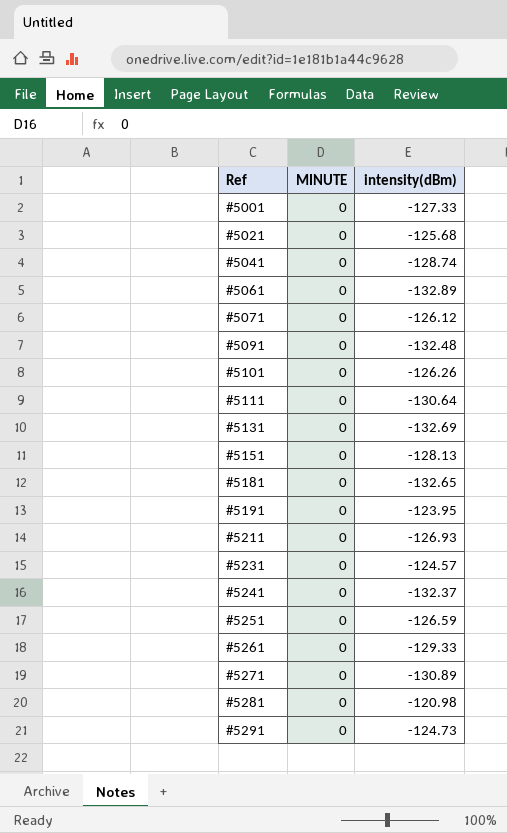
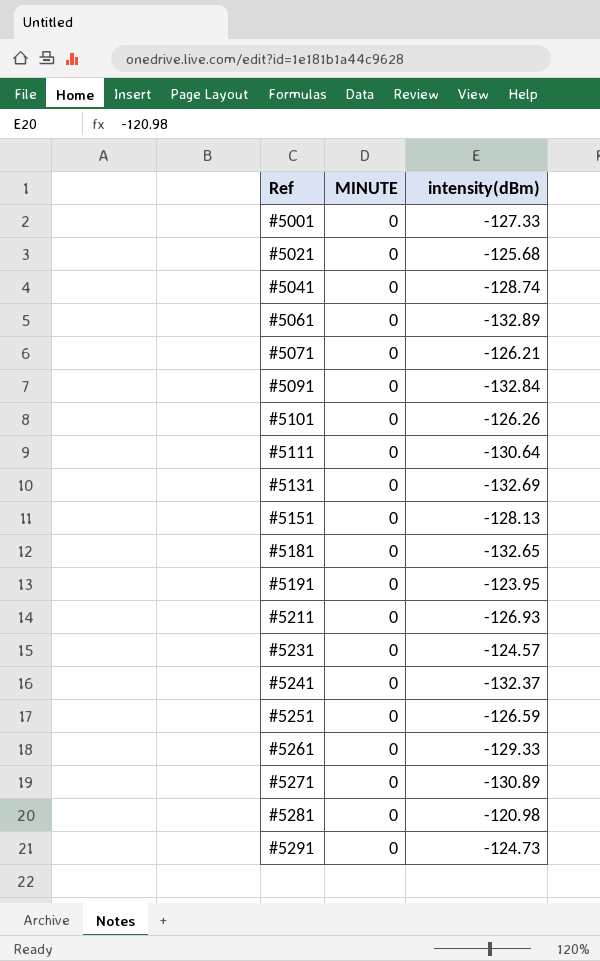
#5071 | intensity(dBm): -126.12 -> -126.21
#5091 | intensity(dBm): -132.48 -> -132.84

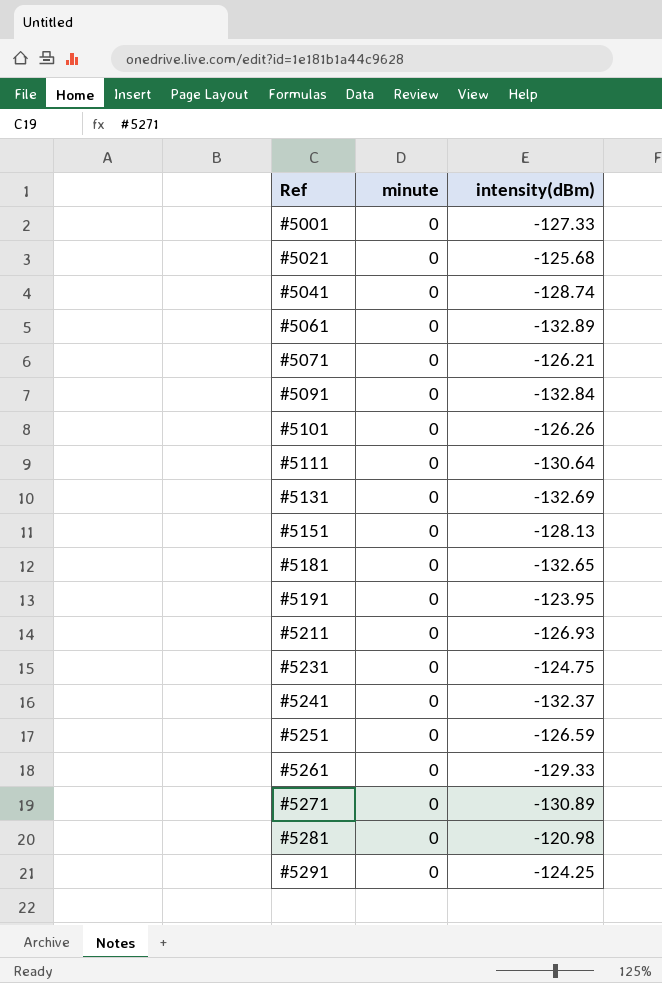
column name: MINUTE -> minute
#5231 | intensity(dBm): -124.57 -> -124.75
#5291 | intensity(dBm): -124.73 -> -124.25

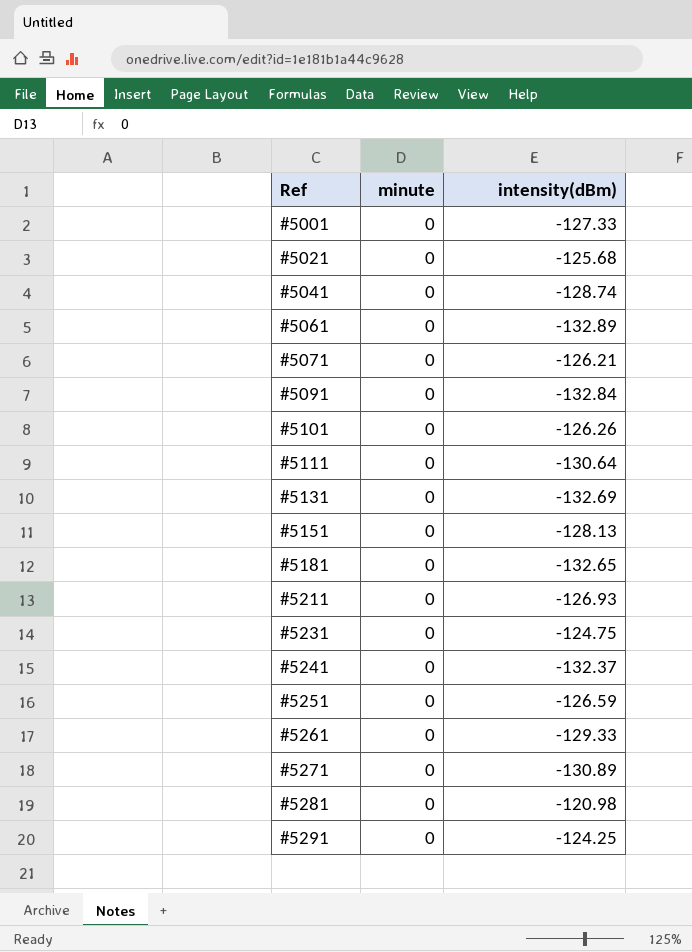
row #5191: 0 | -123.95 -> none

